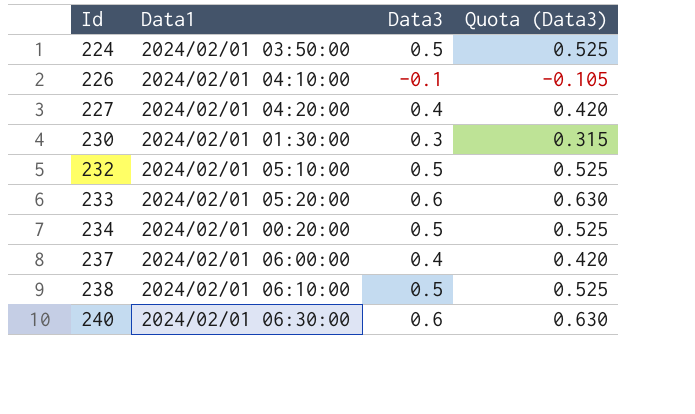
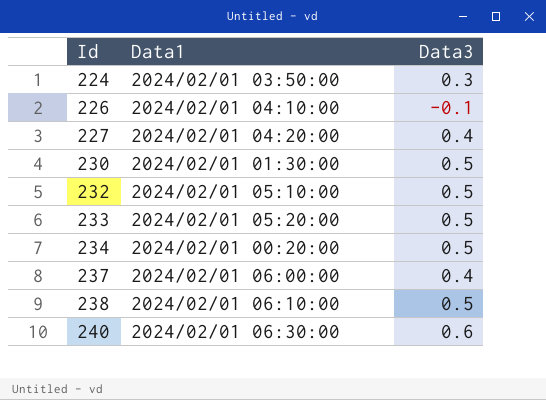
column Quota (Data3) | formula: [Data3] * 1.05 -> none
224 | Data3: 0.5 -> 0.3
230 | Data3: 0.3 -> 0.5
233 | Data3: 0.6 -> 0.5

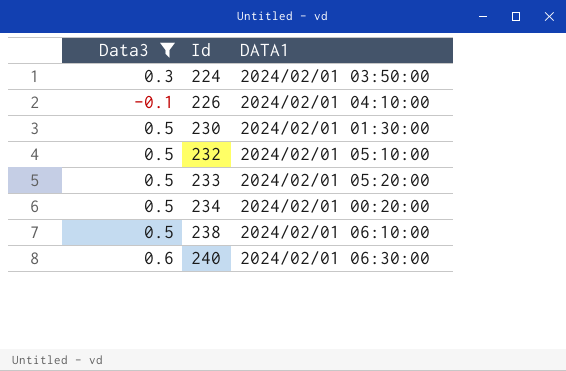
filter: none -> Data3 != 0.4
column Data3 | position: 3 -> 1
column name: Data1 -> DATA1

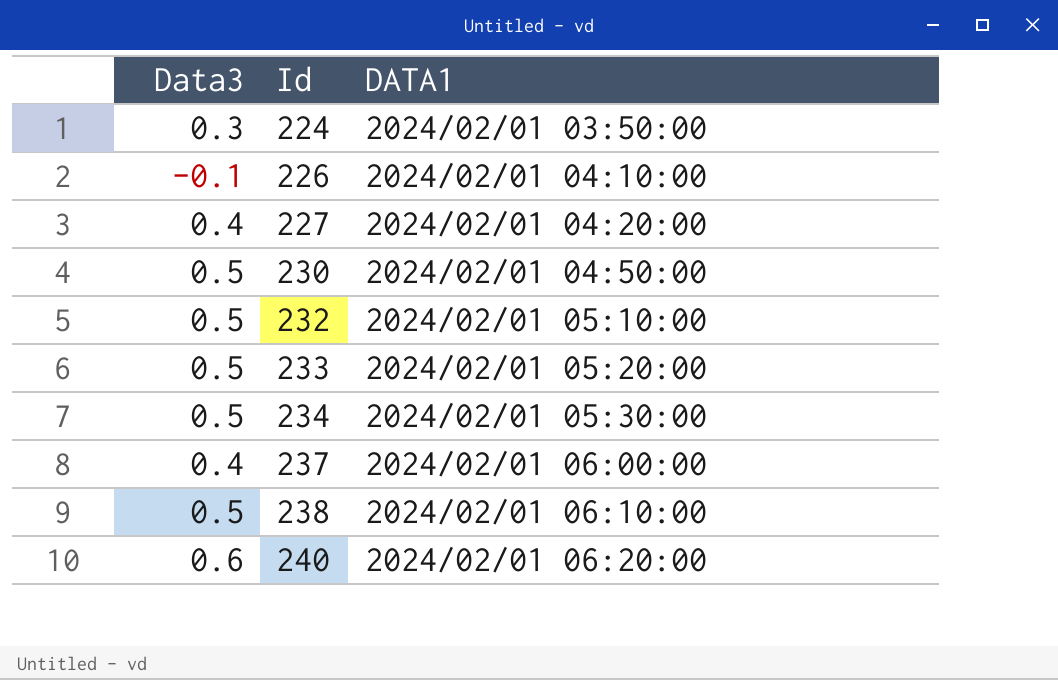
filter: Data3 != 0.4 -> none
230 | DATA1: 2024/02/01 01:30:00 -> 2024/02/01 04:50:00
234 | DATA1: 2024/02/01 00:20:00 -> 2024/02/01 05:30:00
240 | DATA1: 2024/02/01 06:30:00 -> 2024/02/01 06:20:00

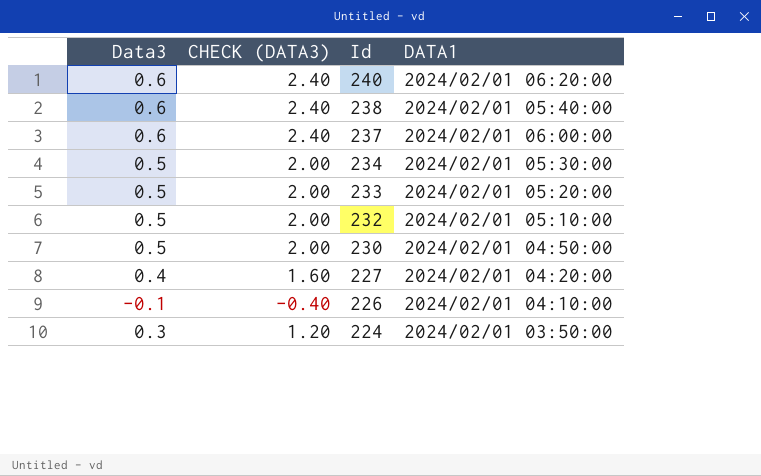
row order: Id ascending -> Id descending
column CHECK (DATA3) | formula: none -> [Data3] * 4
238 | Data3: 0.5 -> 0.6
238 | DATA1: 2024/02/01 06:10:00 -> 2024/02/01 05:40:00
237 | Data3: 0.4 -> 0.6

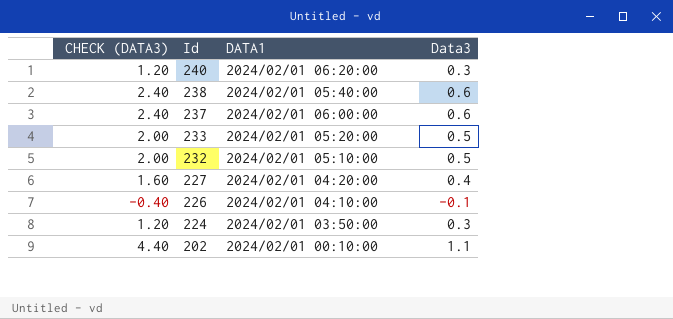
column Data3 | position: 1 -> 4
row 234: 0.5 | 2.00 | 2024/02/01 05:30:00 -> none
row 230: 0.5 | 2.00 | 2024/02/01 04:50:00 -> none
240 | CHECK (DATA3): 2.40 -> 1.20
240 | Data3: 0.6 -> 0.3
row 202: none -> 4.40 | 2024/02/01 00:10:00 | 1.1

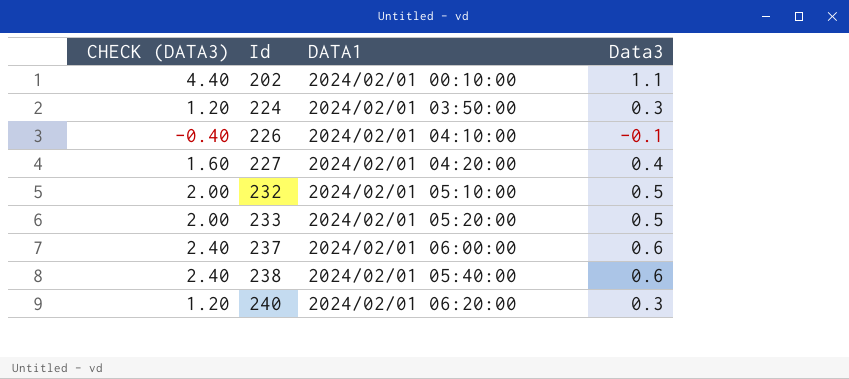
row order: Id descending -> Id ascending

